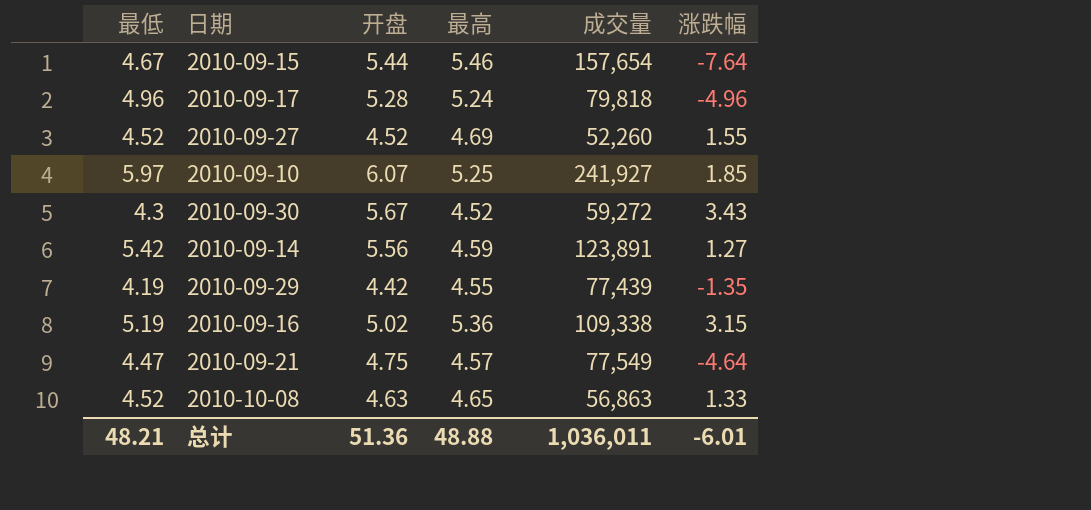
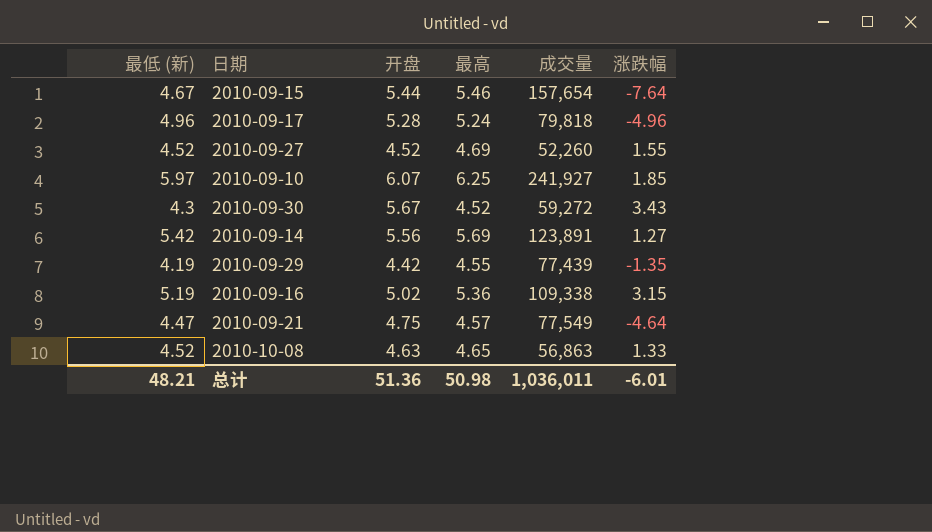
column name: 最低 -> 最低 (新)
2010-09-10 | 最高: 5.25 -> 6.25
2010-09-14 | 最高: 4.59 -> 5.69
总计 | 最高: 48.88 -> 50.98

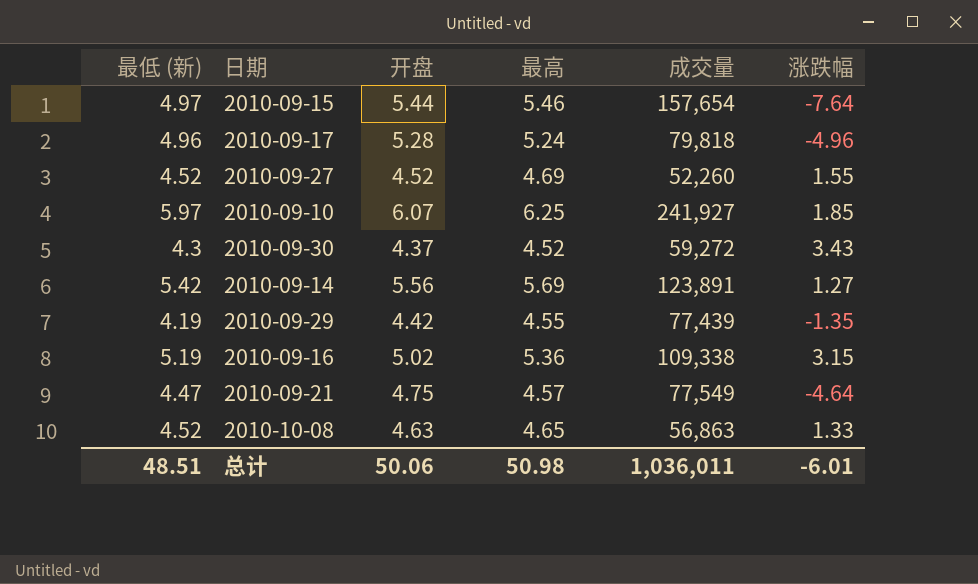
2010-09-15 | 最低 (新): 4.67 -> 4.97
2010-09-30 | 开盘: 5.67 -> 4.37
总计 | 最低 (新): 48.21 -> 48.51
总计 | 开盘: 51.36 -> 50.06

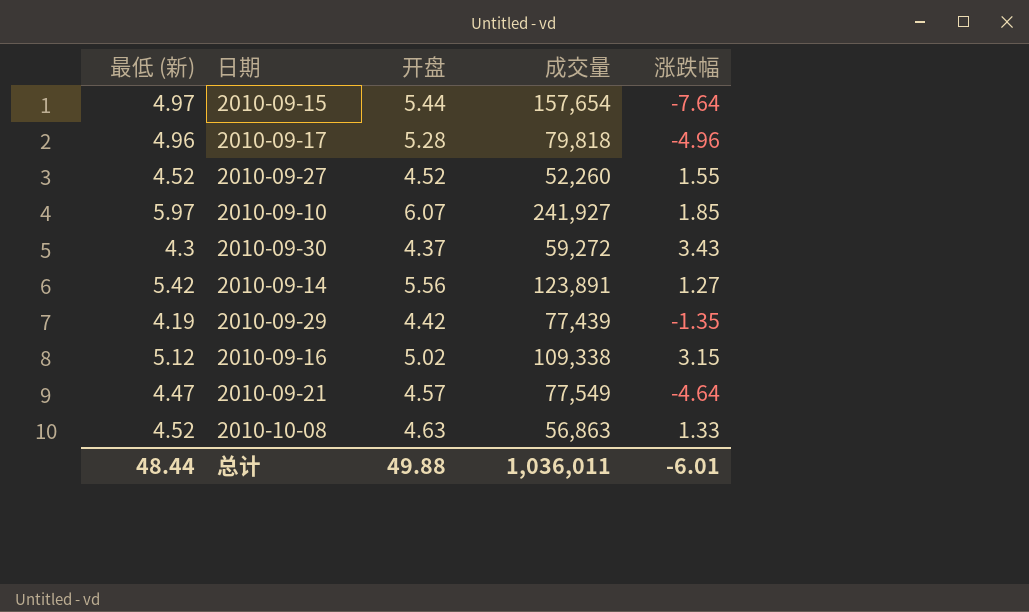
column 最高 | position: 4 -> none
2010-09-16 | 最低 (新): 5.19 -> 5.12
2010-09-21 | 开盘: 4.75 -> 4.57
总计 | 最低 (新): 48.51 -> 48.44
总计 | 开盘: 50.06 -> 49.88

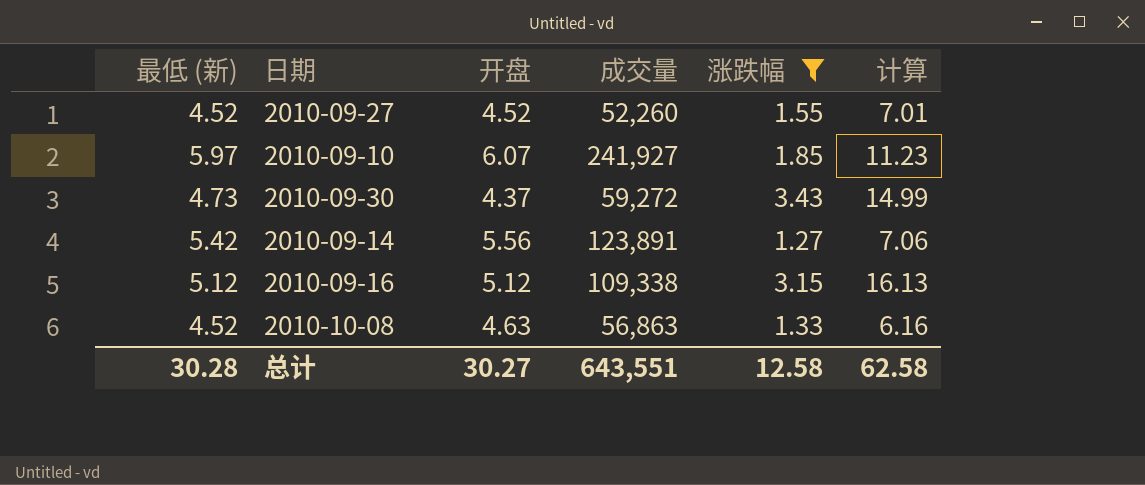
filter: none -> 涨跌幅 >= 1.27
column 计算 | formula: none -> [开盘] * [涨跌幅]
2010-09-30 | 最低 (新): 4.3 -> 4.73
2010-09-16 | 开盘: 5.02 -> 5.12
总计 | 最低 (新): 48.44 -> 30.28
总计 | 开盘: 49.88 -> 30.27
总计 | 成交量: 1,036,011 -> 643,551
总计 | 涨跌幅: -6.01 -> 12.58

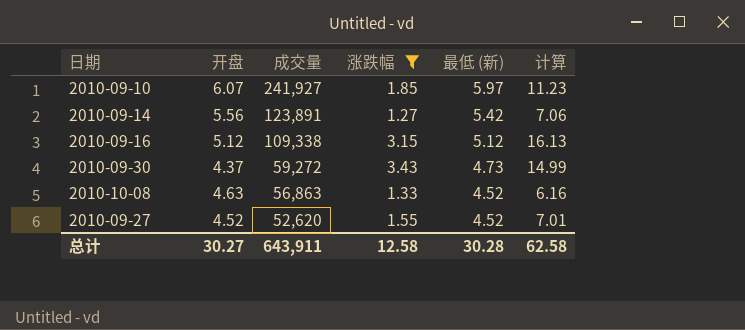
row order: none -> 成交量 descending
column 最低 (新) | position: 1 -> 5
2010-09-27 | 成交量: 52,260 -> 52,620
总计 | 成交量: 643,551 -> 643,911

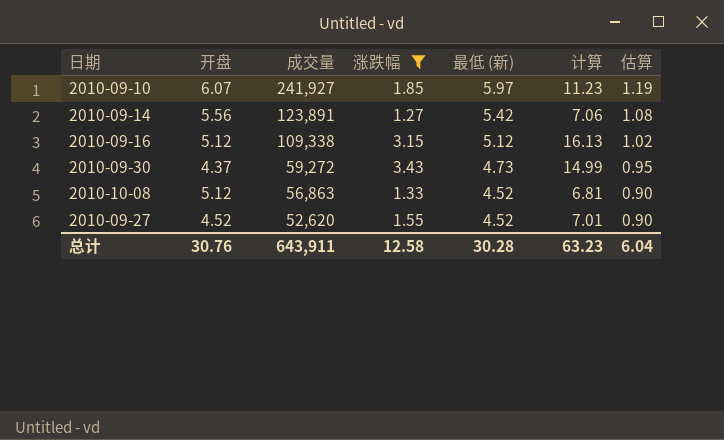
column 估算 | formula: none -> [最低 (新)] * 0.2
2010-10-08 | 开盘: 4.63 -> 5.12
2010-10-08 | 计算: 6.16 -> 6.81
总计 | 开盘: 30.27 -> 30.76
总计 | 计算: 62.58 -> 63.23

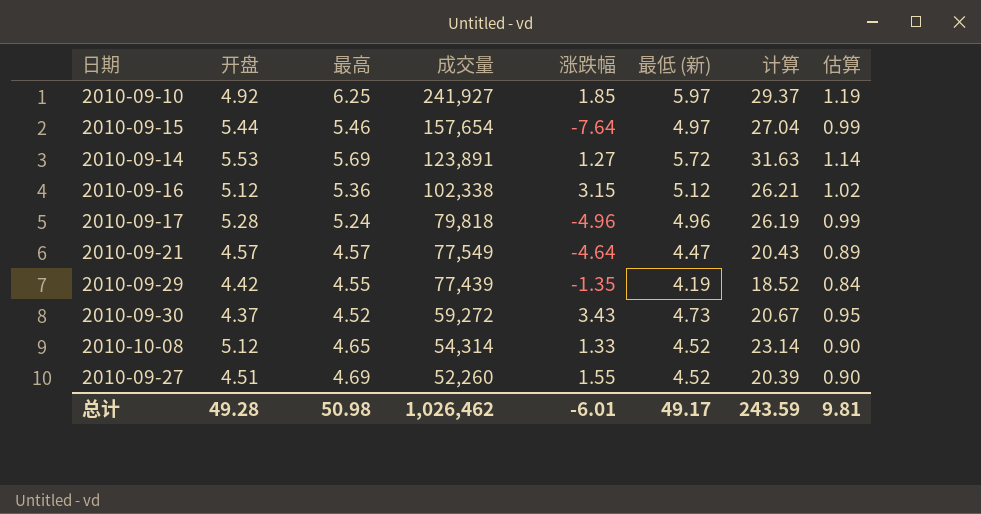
filter: 涨跌幅 >= 1.27 -> none
column 最高 | position: none -> 3
column 计算 | formula: [开盘] * [涨跌幅] -> [开盘] * [最低 (新)]
2010-09-10 | 开盘: 6.07 -> 4.92
2010-09-14 | 开盘: 5.56 -> 5.53
2010-09-14 | 最低 (新): 5.42 -> 5.72
2010-09-14 | 估算: 1.08 -> 1.14
2010-09-16 | 成交量: 109,338 -> 102,338
2010-10-08 | 成交量: 56,863 -> 54,314
2010-09-27 | 开盘: 4.52 -> 4.51
2010-09-27 | 成交量: 52,620 -> 52,260
总计 | 开盘: 30.76 -> 49.28
总计 | 成交量: 643,911 -> 1,026,462
总计 | 涨跌幅: 12.58 -> -6.01
总计 | 最低 (新): 30.28 -> 49.17
总计 | 计算: 63.23 -> 243.59
总计 | 估算: 6.04 -> 9.81

